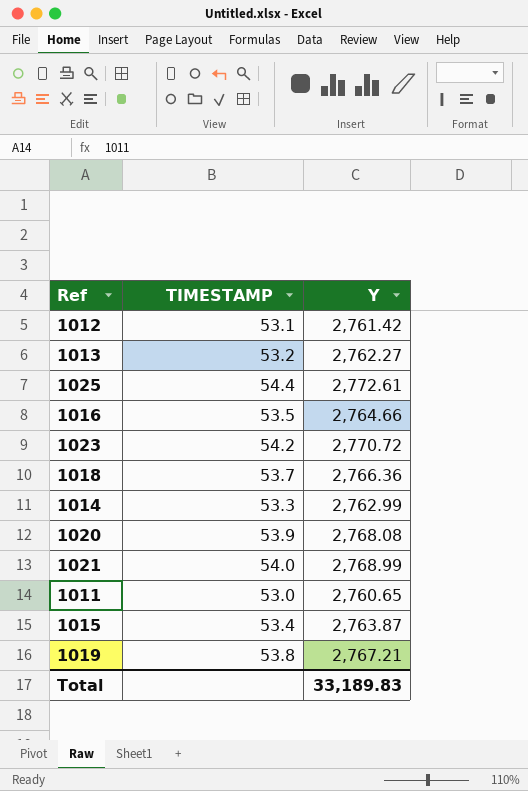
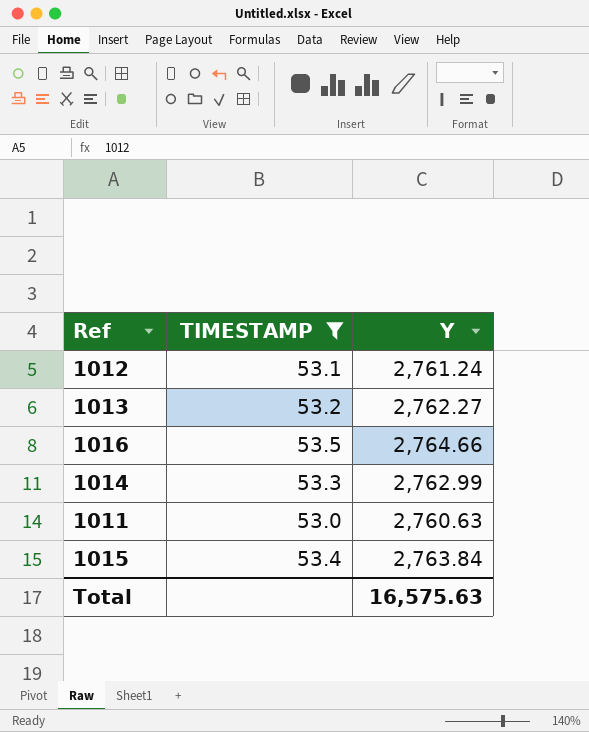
filter: none -> TIMESTAMP <= 53.5
1012 | Y: 2,761.42 -> 2,761.24
1011 | Y: 2,760.65 -> 2,760.63
1015 | Y: 2,763.87 -> 2,763.84
Total | Y: 33,189.83 -> 16,575.63

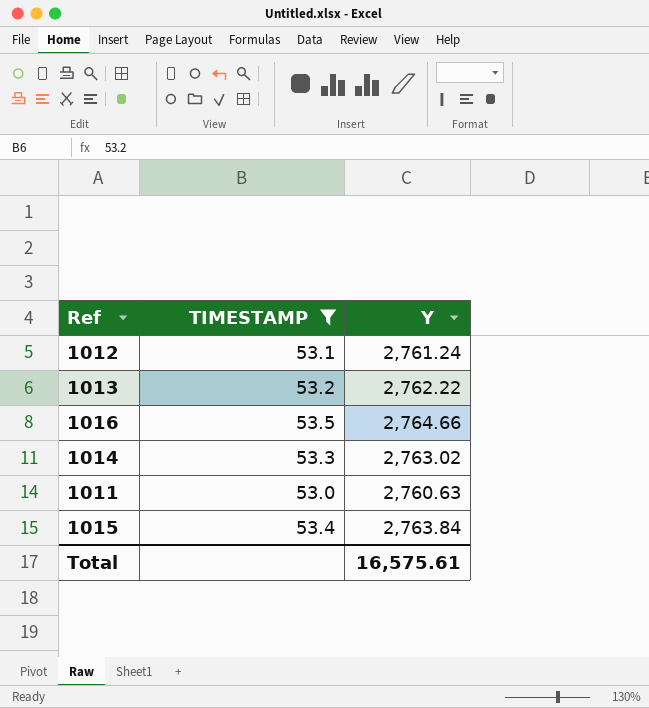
1013 | Y: 2,762.27 -> 2,762.22
1014 | Y: 2,762.99 -> 2,763.02
Total | Y: 16,575.63 -> 16,575.61

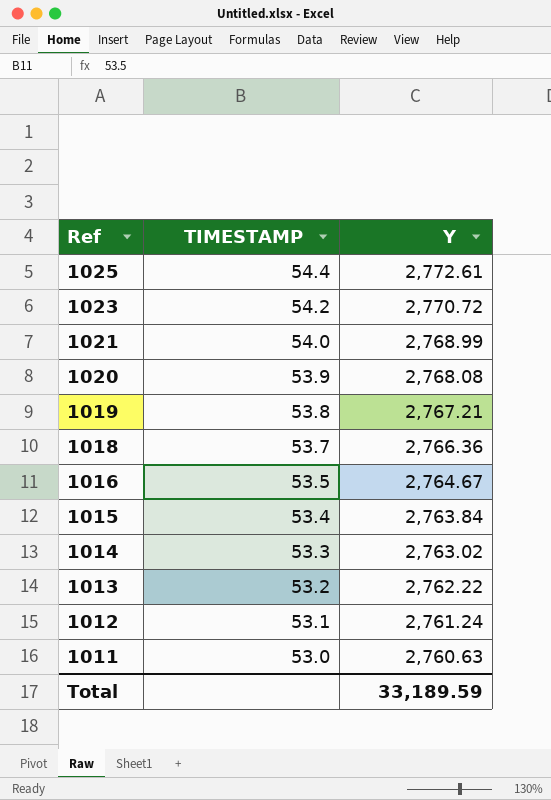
filter: TIMESTAMP <= 53.5 -> none
row order: none -> Ref descending
1016 | Y: 2,764.66 -> 2,764.67
Total | Y: 16,575.61 -> 33,189.59

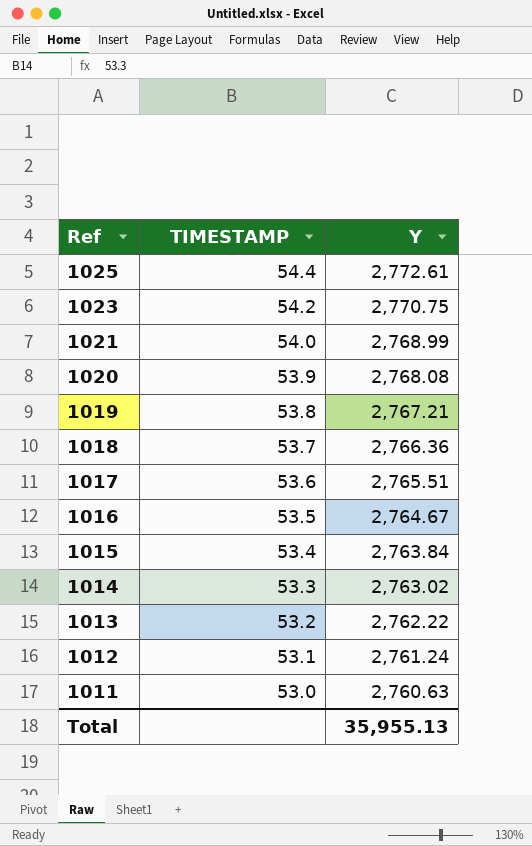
1023 | Y: 2,770.72 -> 2,770.75
row 1017: none -> 53.6 | 2,765.51
Total | Y: 33,189.59 -> 35,955.13

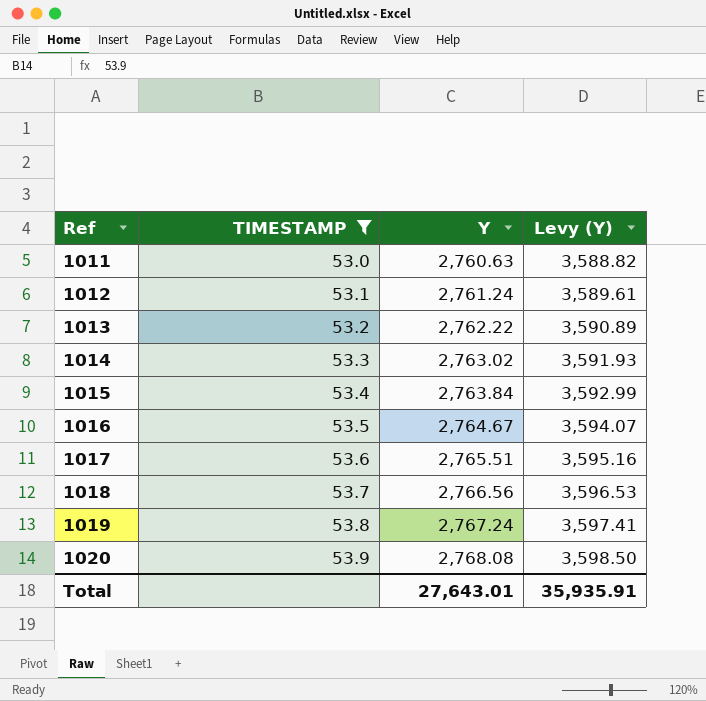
filter: none -> TIMESTAMP <= 53.9
row order: Ref descending -> Ref ascending
column Levy (Y) | formula: none -> [Y] * 1.3
1018 | Y: 2,766.36 -> 2,766.56
1019 | Y: 2,767.21 -> 2,767.24
Total | Y: 35,955.13 -> 27,643.01

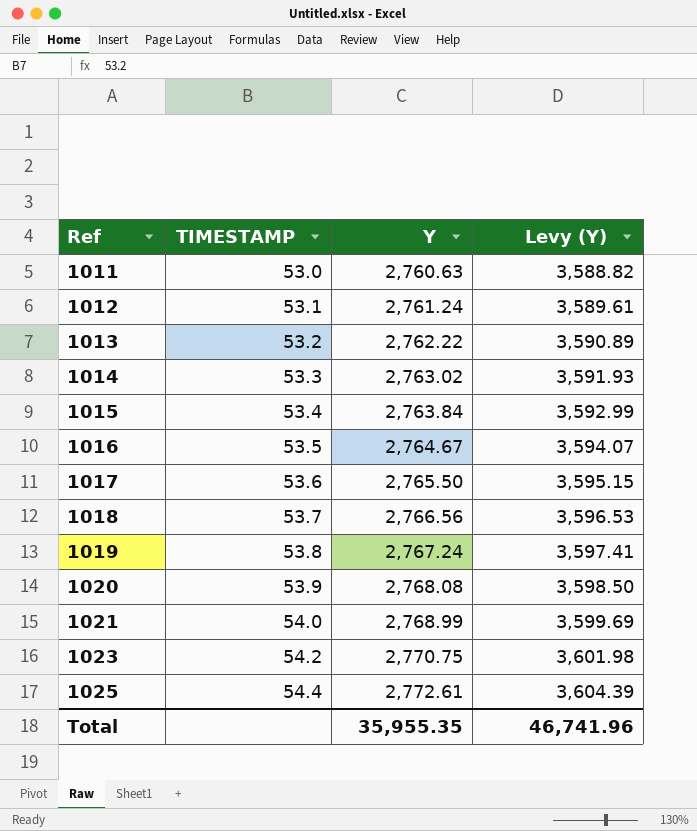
filter: TIMESTAMP <= 53.9 -> none
1017 | Y: 2,765.51 -> 2,765.50
1017 | Levy (Y): 3,595.16 -> 3,595.15
Total | Y: 27,643.01 -> 35,955.35
Total | Levy (Y): 35,935.91 -> 46,741.96

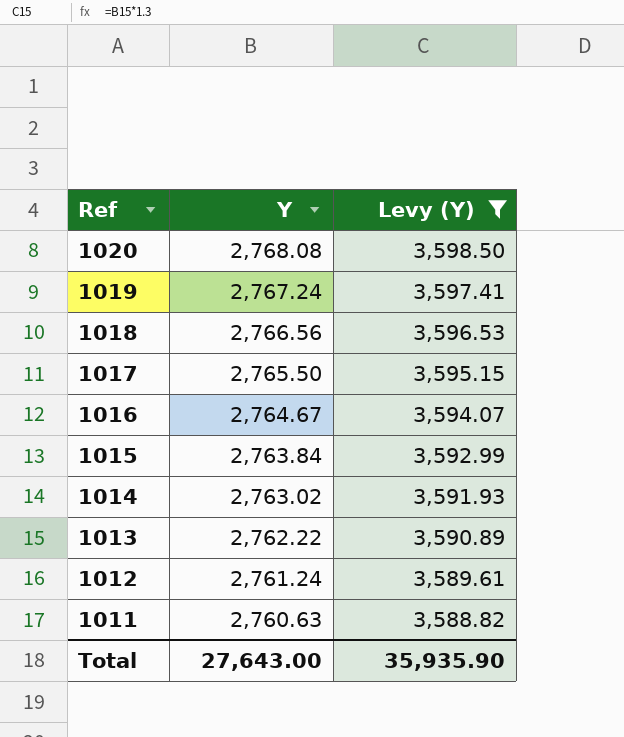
filter: none -> Levy (Y) <= 3,598.50
row order: Ref ascending -> Ref descending
column TIMESTAMP | position: 2 -> none
Total | Y: 35,955.35 -> 27,643.00
Total | Levy (Y): 46,741.96 -> 35,935.90

